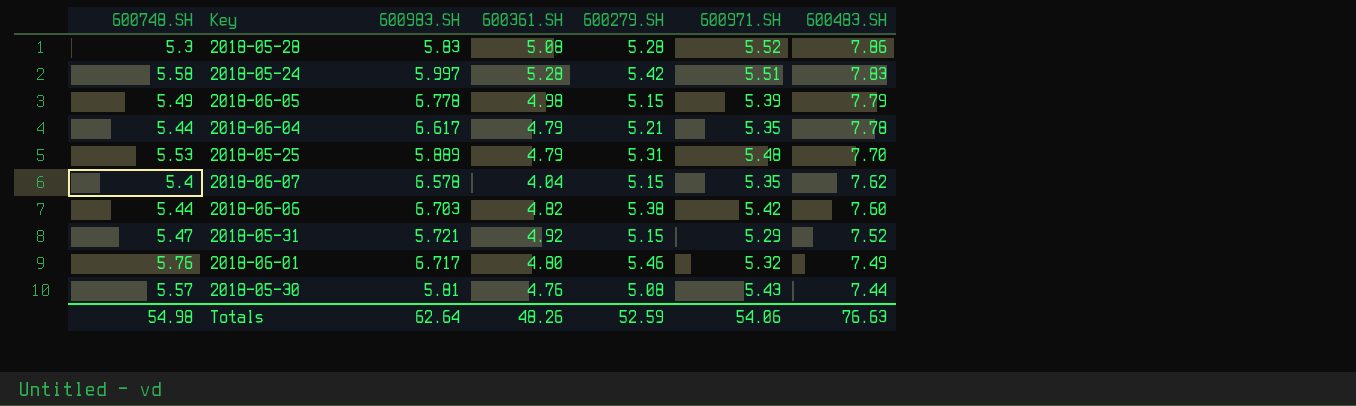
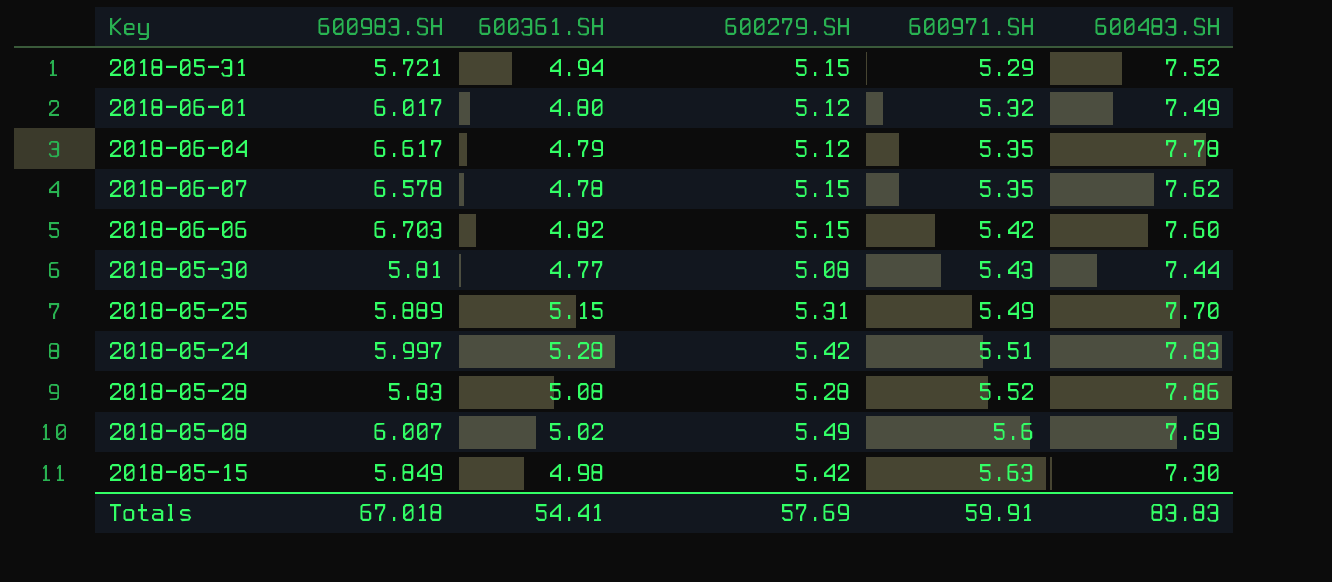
row order: 600483.SH descending -> 600971.SH ascending
column 600748.SH | position: 1 -> none
row 2018-06-05: 5.49 | 6.778 | 4.98 | 5.15 | 5.39 | 7.79 -> none
2018-05-31 | 600361.SH: 4.92 -> 4.94
2018-06-01 | 600983.SH: 6.717 -> 6.017
2018-06-01 | 600279.SH: 5.46 -> 5.12
2018-06-04 | 600279.SH: 5.21 -> 5.12
2018-06-07 | 600361.SH: 4.04 -> 4.78
2018-06-06 | 600279.SH: 5.38 -> 5.15
2018-05-30 | 600361.SH: 4.76 -> 4.77
2018-05-25 | 600361.SH: 4.79 -> 5.15
2018-05-25 | 600971.SH: 5.48 -> 5.49
row 2018-05-08: none -> 6.007 | 5.02 | 5.49 | 5.6 | 7.69
row 2018-05-15: none -> 5.849 | 4.98 | 5.42 | 5.63 | 7.30
Totals | 600983.SH: 62.64 -> 67.018
Totals | 600361.SH: 48.26 -> 54.41
Totals | 600279.SH: 52.59 -> 57.69
Totals | 600971.SH: 54.06 -> 59.91
Totals | 600483.SH: 76.63 -> 83.83

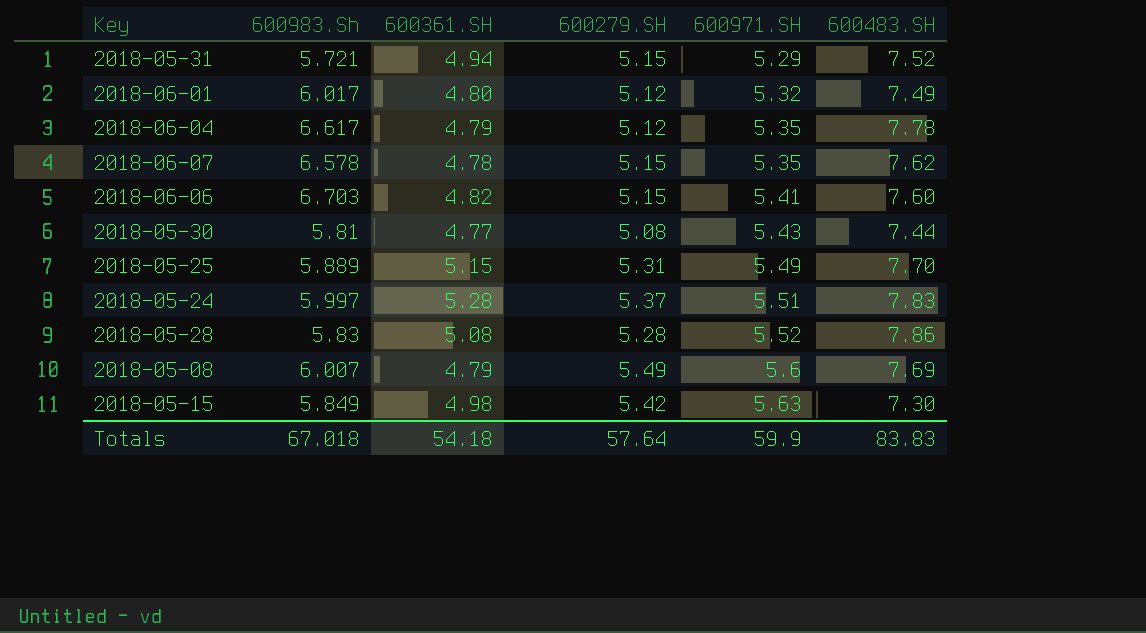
column name: 600983.SH -> 600983.Sh
2018-06-06 | 600971.SH: 5.42 -> 5.41
2018-05-24 | 600279.SH: 5.42 -> 5.37
2018-05-08 | 600361.SH: 5.02 -> 4.79
Totals | 600361.SH: 54.41 -> 54.18
Totals | 600279.SH: 57.69 -> 57.64
Totals | 600971.SH: 59.91 -> 59.9

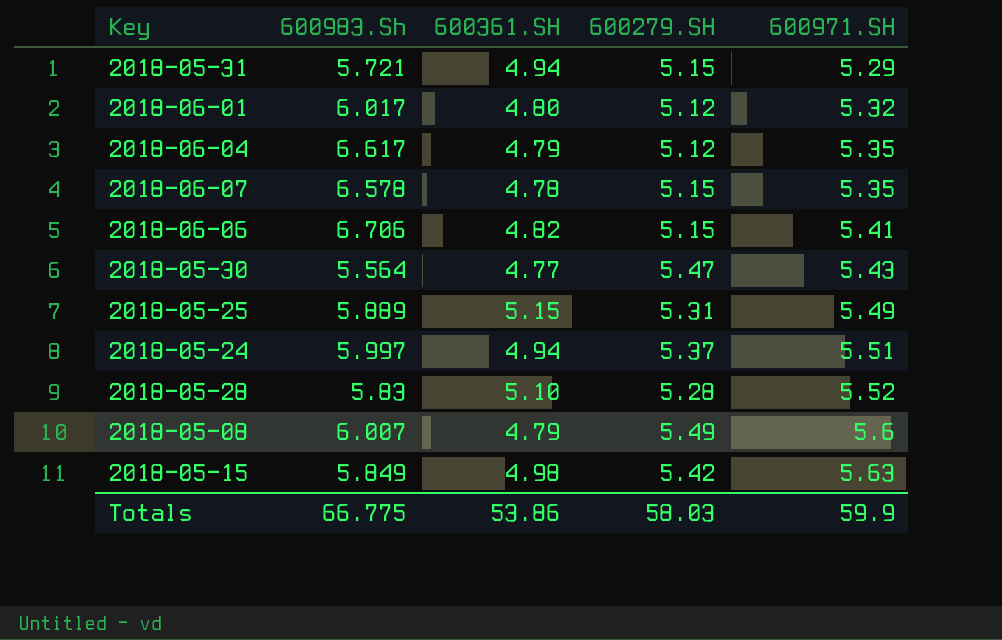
column 600483.SH | position: 6 -> none
2018-06-06 | 600983.Sh: 6.703 -> 6.706
2018-05-30 | 600983.Sh: 5.81 -> 5.564
2018-05-30 | 600279.SH: 5.08 -> 5.47
2018-05-24 | 600361.SH: 5.28 -> 4.94
2018-05-28 | 600361.SH: 5.08 -> 5.10
Totals | 600983.Sh: 67.018 -> 66.775
Totals | 600361.SH: 54.18 -> 53.86
Totals | 600279.SH: 57.64 -> 58.03

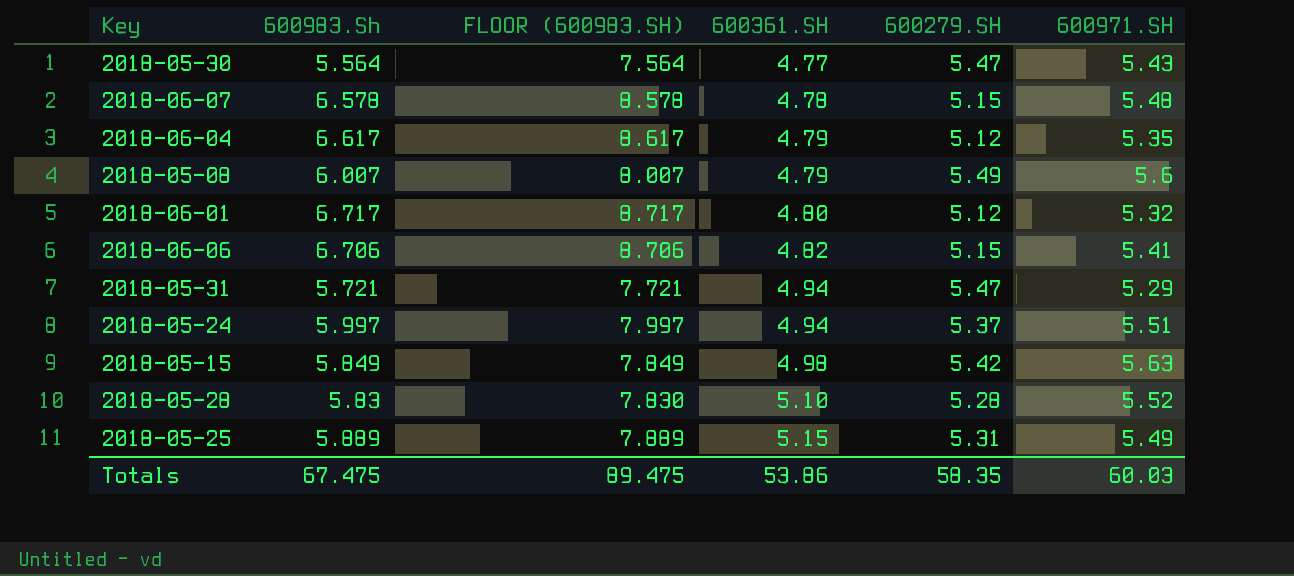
row order: 600971.SH ascending -> 600361.SH ascending
column FLOOR (600983.SH) | formula: none -> [600983.Sh] + 2
2018-06-07 | 600971.SH: 5.35 -> 5.48
2018-06-01 | 600983.Sh: 6.017 -> 6.717
2018-05-31 | 600279.SH: 5.15 -> 5.47
Totals | 600983.Sh: 66.775 -> 67.475
Totals | 600279.SH: 58.03 -> 58.35
Totals | 600971.SH: 59.9 -> 60.03

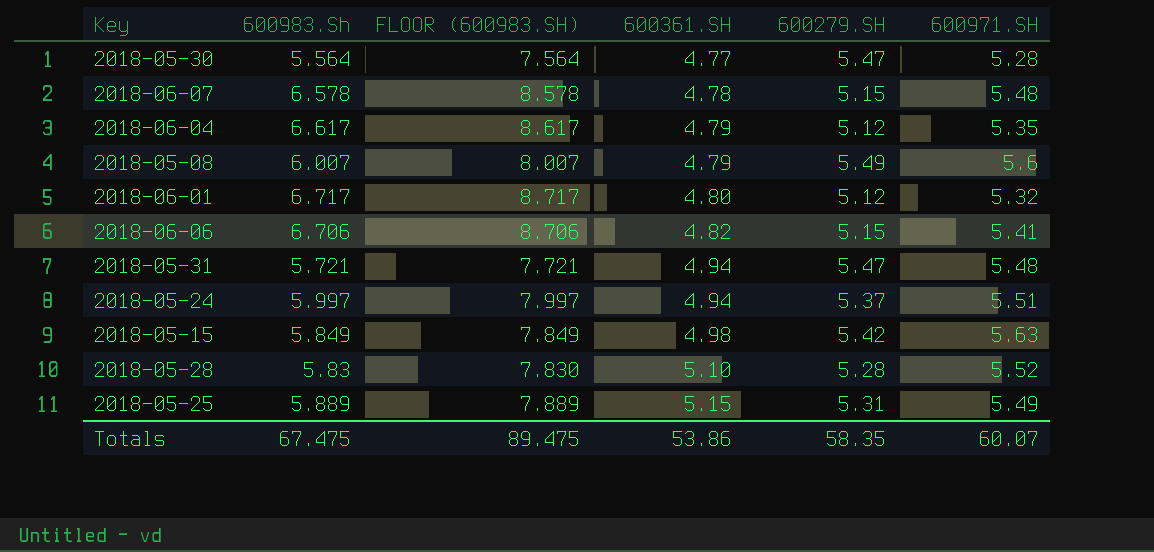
2018-05-30 | 600971.SH: 5.43 -> 5.28
2018-05-31 | 600971.SH: 5.29 -> 5.48
Totals | 600971.SH: 60.03 -> 60.07

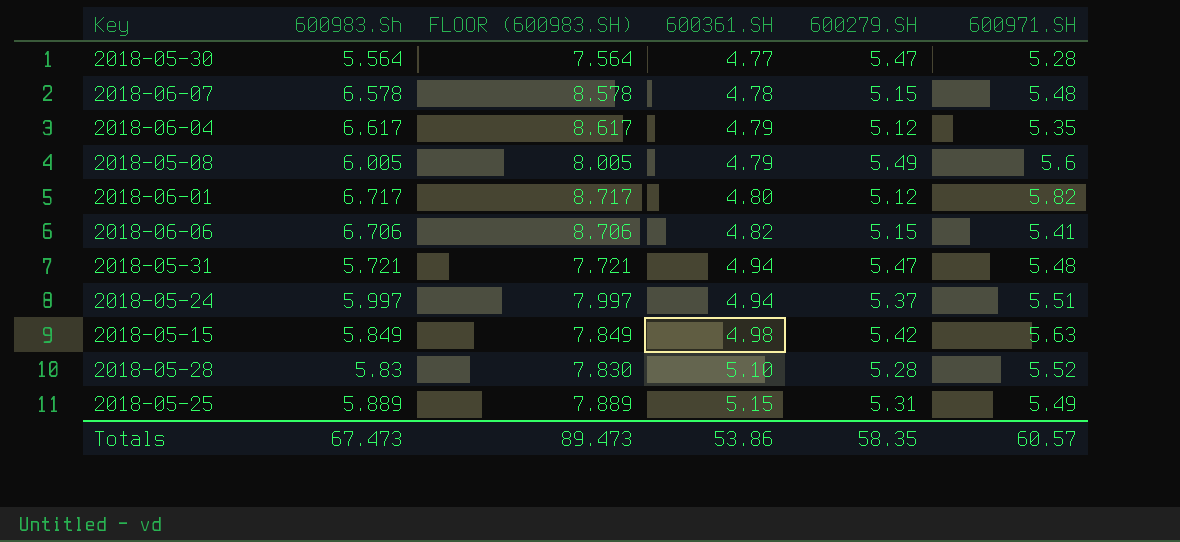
2018-05-08 | 600983.Sh: 6.007 -> 6.005
2018-05-08 | FLOOR (600983.SH): 8.007 -> 8.005
2018-06-01 | 600971.SH: 5.32 -> 5.82
Totals | 600983.Sh: 67.475 -> 67.473
Totals | FLOOR (600983.SH): 89.475 -> 89.473
Totals | 600971.SH: 60.07 -> 60.57

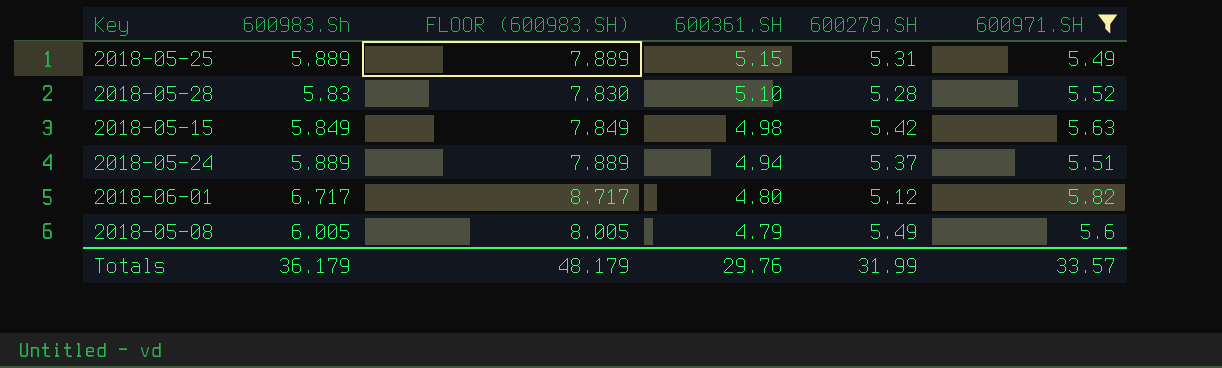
filter: none -> 600971.SH >= 5.49
row order: 600361.SH ascending -> 600361.SH descending
2018-05-24 | 600983.Sh: 5.997 -> 5.889
2018-05-24 | FLOOR (600983.SH): 7.997 -> 7.889
Totals | 600983.Sh: 67.473 -> 36.179
Totals | FLOOR (600983.SH): 89.473 -> 48.179
Totals | 600361.SH: 53.86 -> 29.76
Totals | 600279.SH: 58.35 -> 31.99
Totals | 600971.SH: 60.57 -> 33.57

